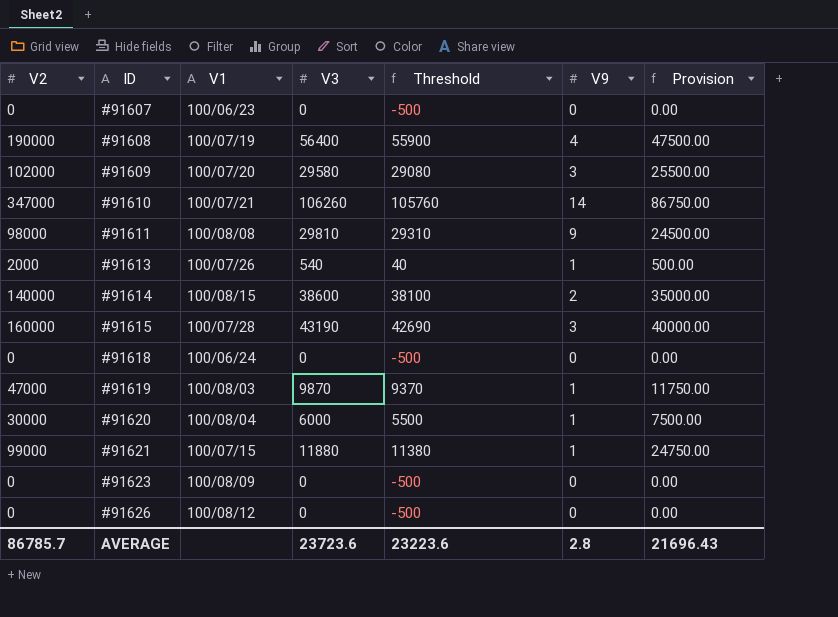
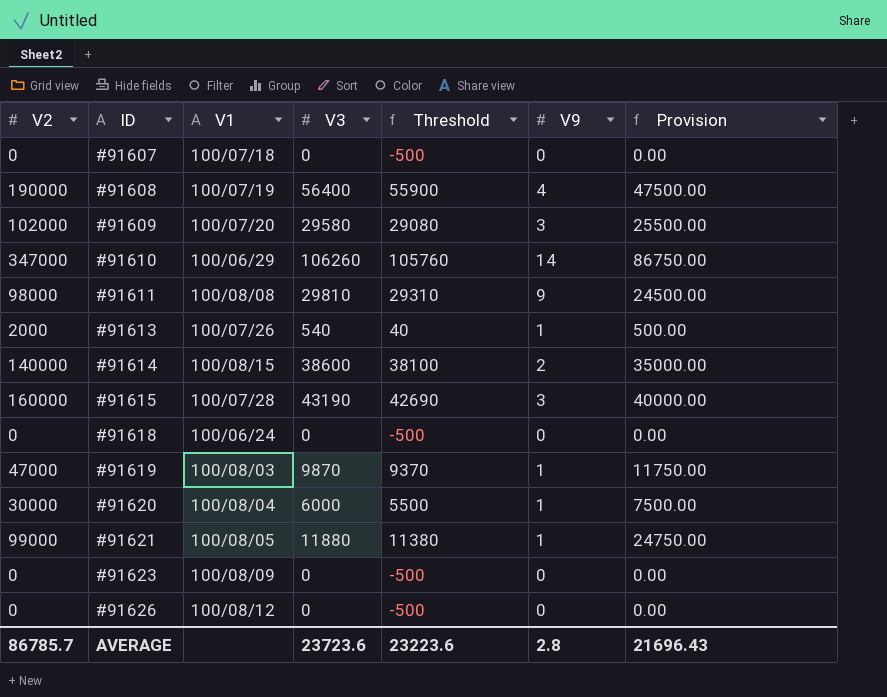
#91607 | V1: 100/06/23 -> 100/07/18
#91610 | V1: 100/07/21 -> 100/06/29
#91621 | V1: 100/07/15 -> 100/08/05

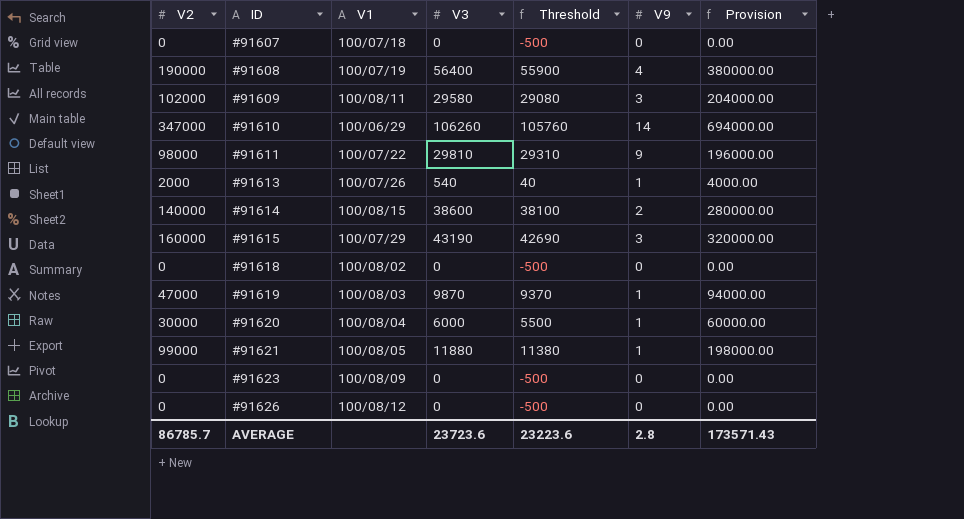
column Provision | formula: [V2] * 0.25 -> [V2] * 2
#91609 | V1: 100/07/20 -> 100/08/11
#91611 | V1: 100/08/08 -> 100/07/22
#91615 | V1: 100/07/28 -> 100/07/29
#91618 | V1: 100/06/24 -> 100/08/02
AVERAGE | Provision: 21696.43 -> 173571.43

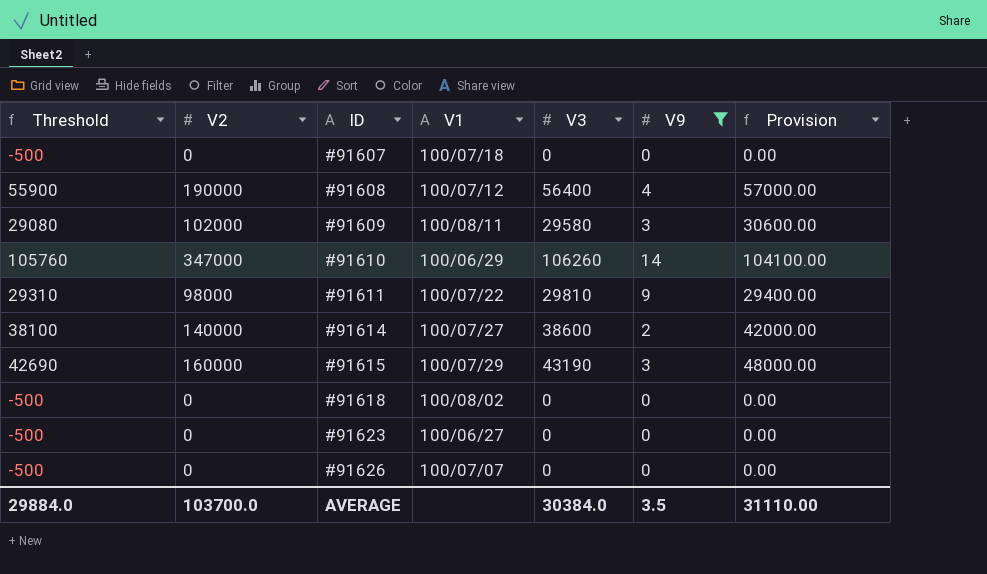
filter: none -> V9 != 1
column Threshold | position: 5 -> 1
column Provision | formula: [V2] * 2 -> [V2] * 0.3
#91608 | V1: 100/07/19 -> 100/07/12
#91614 | V1: 100/08/15 -> 100/07/27
#91623 | V1: 100/08/09 -> 100/06/27
#91626 | V1: 100/08/12 -> 100/07/07
AVERAGE | Threshold: 23223.6 -> 29884.0
AVERAGE | V2: 86785.7 -> 103700.0
AVERAGE | V3: 23723.6 -> 30384.0
AVERAGE | V9: 2.8 -> 3.5
AVERAGE | Provision: 173571.43 -> 31110.00

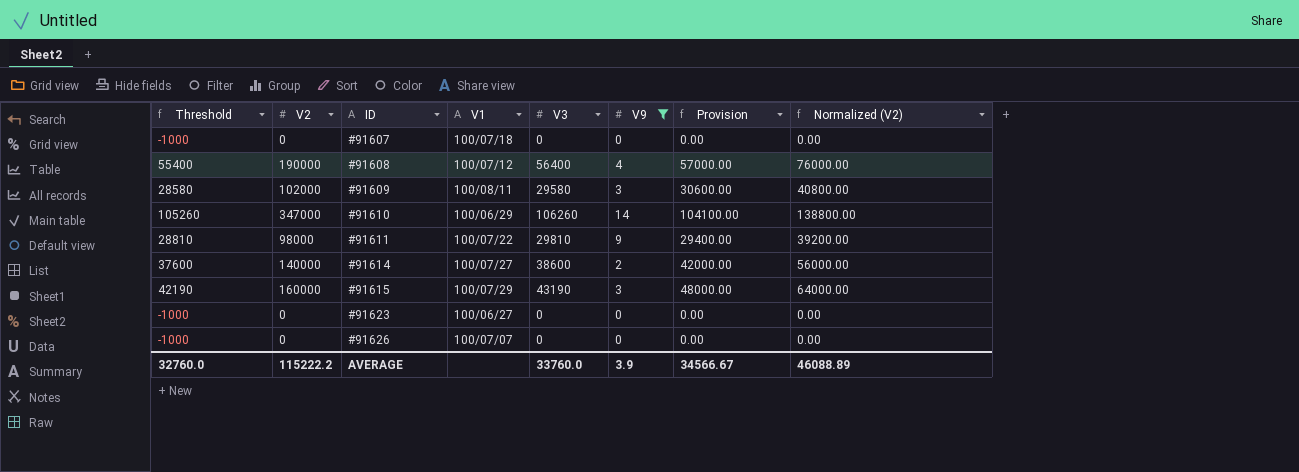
column Threshold | formula: [V3] - 500 -> [V3] - 1000
column Normalized (V2) | formula: none -> [V2] * 0.4
row #91618: -500 | 0 | 100/08/02 | 0 | 0 | 0.00 -> none
AVERAGE | Threshold: 29884.0 -> 32760.0
AVERAGE | V2: 103700.0 -> 115222.2
AVERAGE | V3: 30384.0 -> 33760.0
AVERAGE | V9: 3.5 -> 3.9
AVERAGE | Provision: 31110.00 -> 34566.67

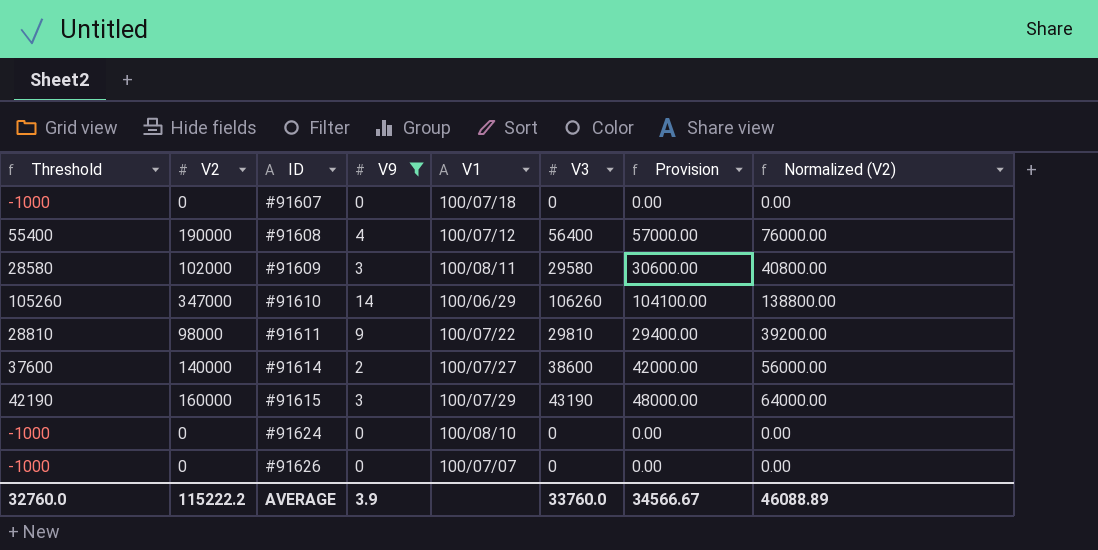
column V9 | position: 6 -> 4
row #91623: -1000 | 0 | 100/06/27 | 0 | 0 | 0.00 | 0.00 -> none
row #91624: none -> -1000 | 0 | 0 | 100/08/10 | 0 | 0.00 | 0.00

